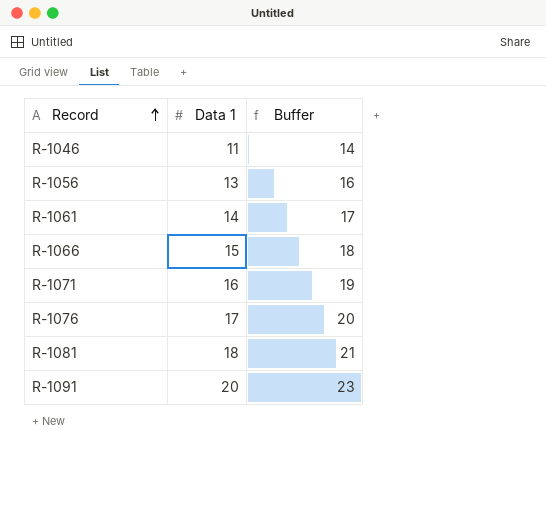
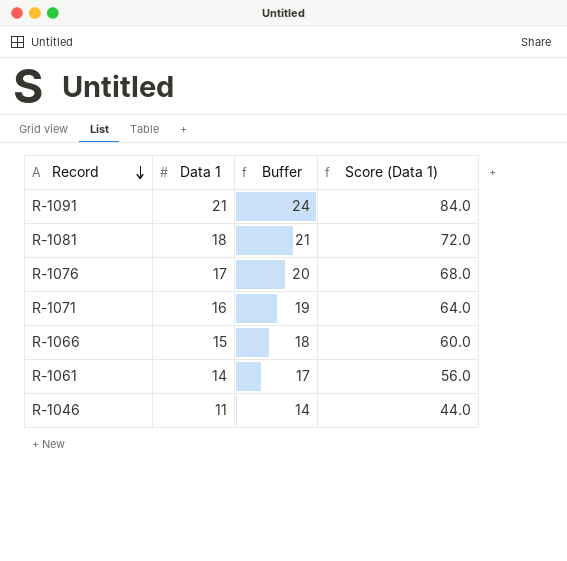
row order: Record ascending -> Record descending
column Score (Data 1) | formula: none -> [Data 1] * 4
row R-1056: 13 | 16 -> none
R-1091 | Data 1: 20 -> 21
R-1091 | Buffer: 23 -> 24

